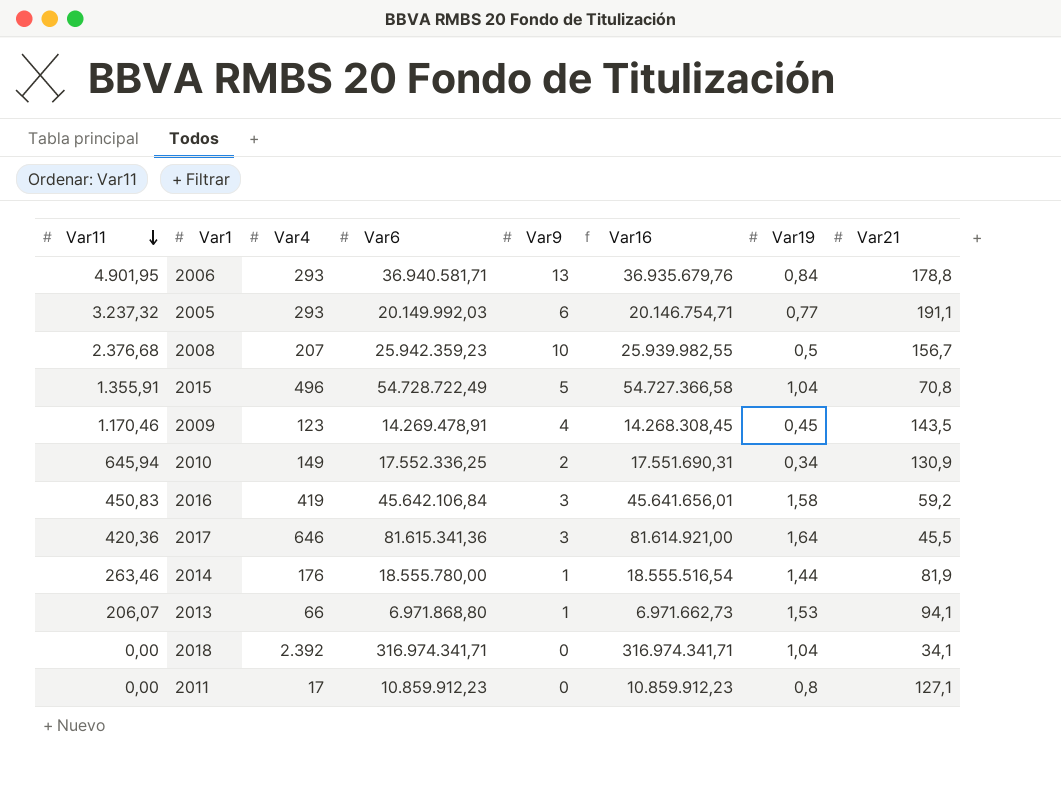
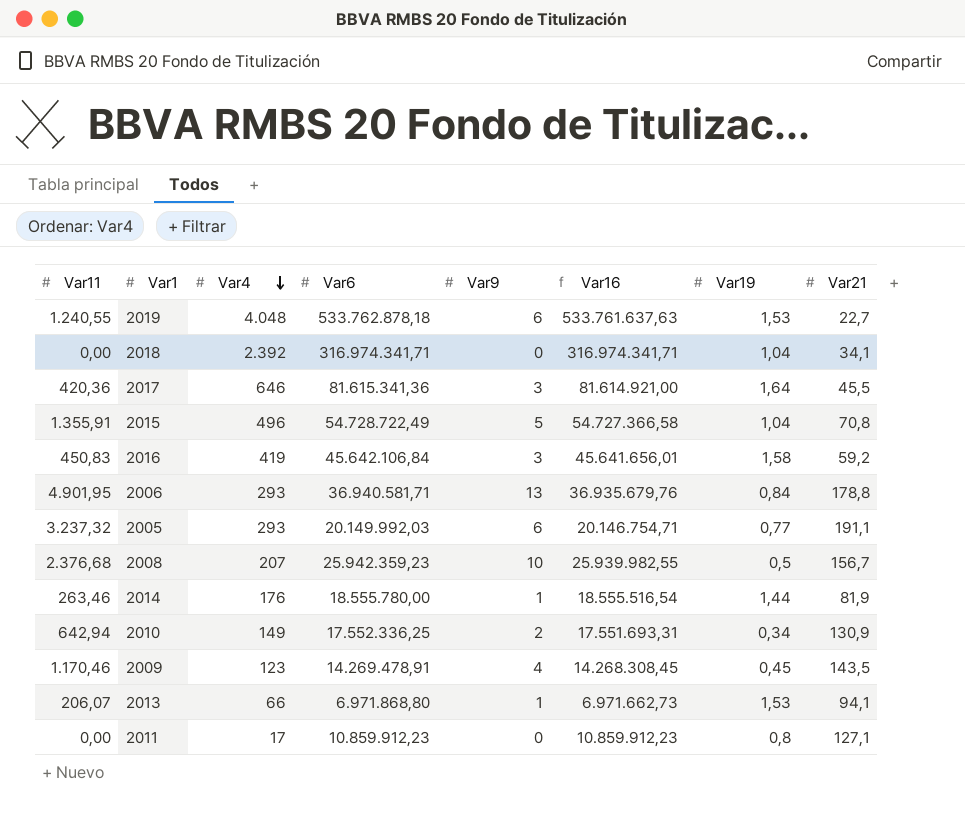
row order: Var11 descending -> Var4 descending
row 2019: none -> 1.240,55 | 4.048 | 533.762.878,18 | 6 | 533.761.637,63 | 1,53 | 22,7
2010 | Var11: 645,94 -> 642,94
2010 | Var16: 17.551.690,31 -> 17.551.693,31

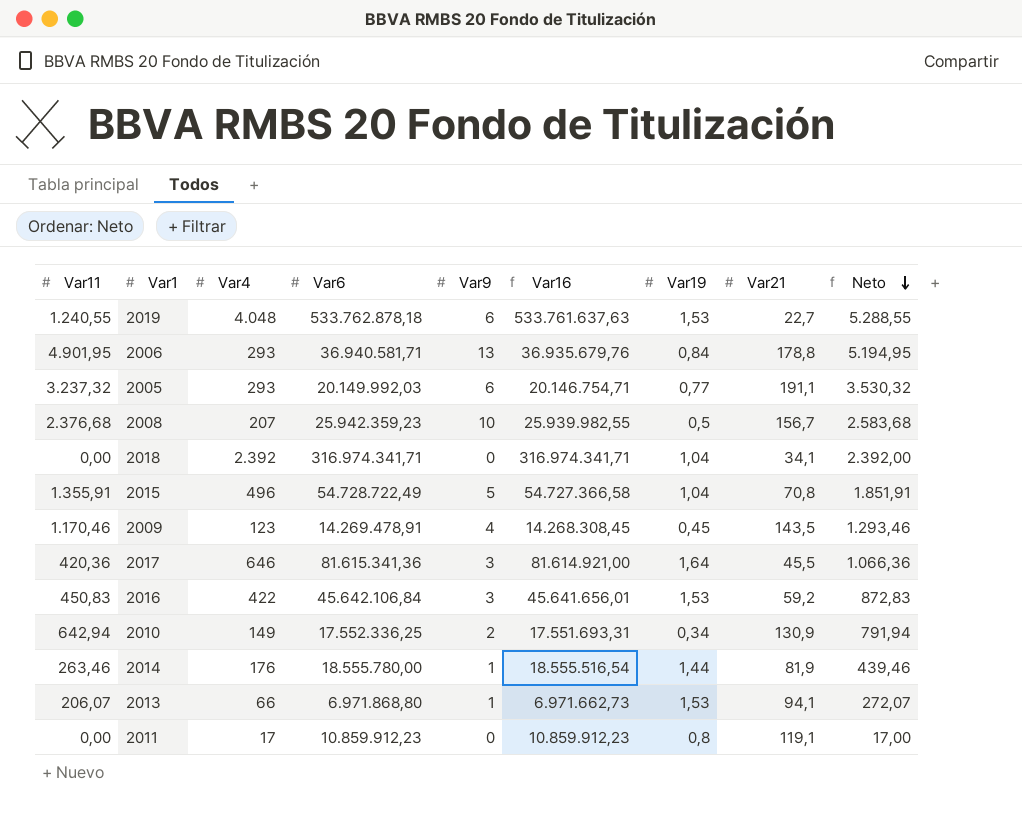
row order: Var4 descending -> Neto descending
column Neto | formula: none -> [Var11] + [Var4]
2016 | Var4: 419 -> 422
2016 | Var19: 1,58 -> 1,53
2011 | Var21: 127,1 -> 119,1

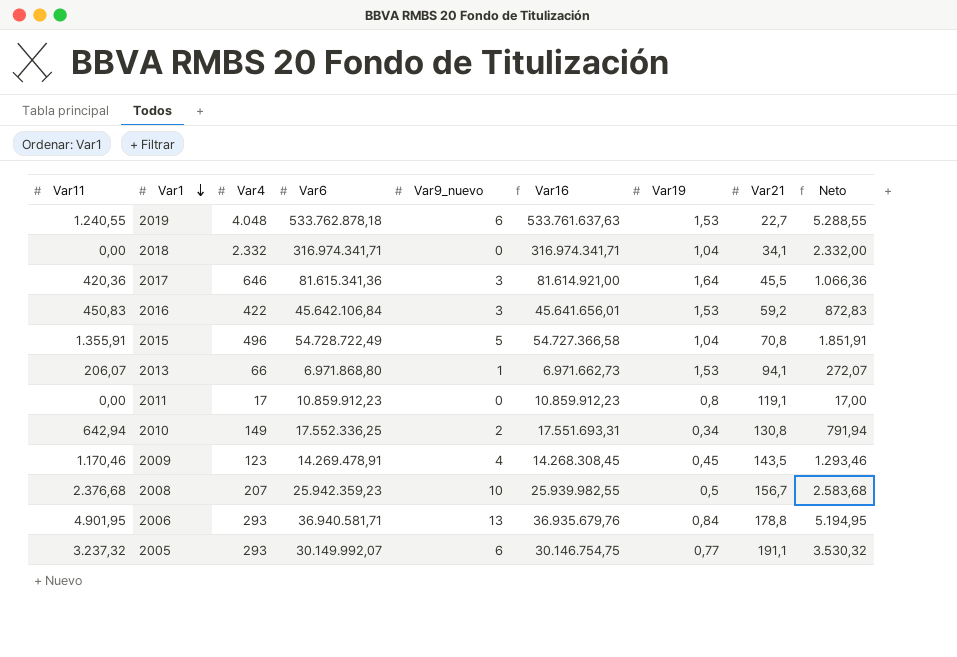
row order: Neto descending -> Var1 descending
column name: Var9 -> Var9_nuevo
row 2014: 263,46 | 176 | 18.555.780,00 | 1 | 18.555.516,54 | 1,44 | 81,9 | 439,46 -> none
2018 | Var4: 2.392 -> 2.332
2018 | Neto: 2.392,00 -> 2.332,00
2010 | Var21: 130,9 -> 130,8
2005 | Var6: 20.149.992,03 -> 30.149.992,07
2005 | Var16: 20.146.754,71 -> 30.146.754,75

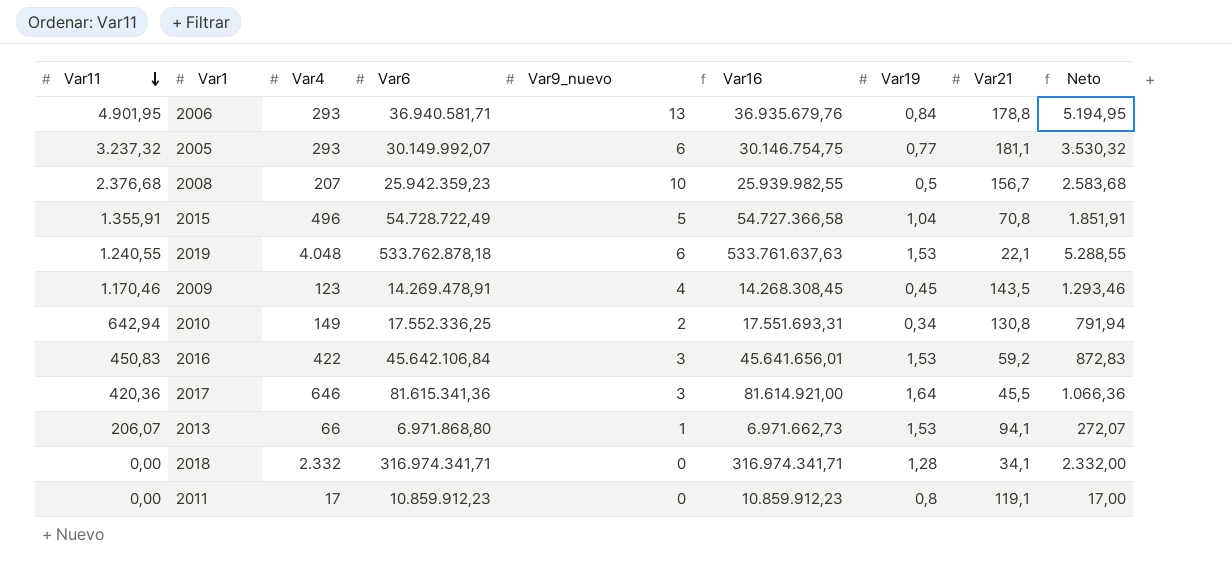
row order: Var1 descending -> Var11 descending
2005 | Var21: 191,1 -> 181,1
2019 | Var21: 22,7 -> 22,1
2018 | Var19: 1,04 -> 1,28

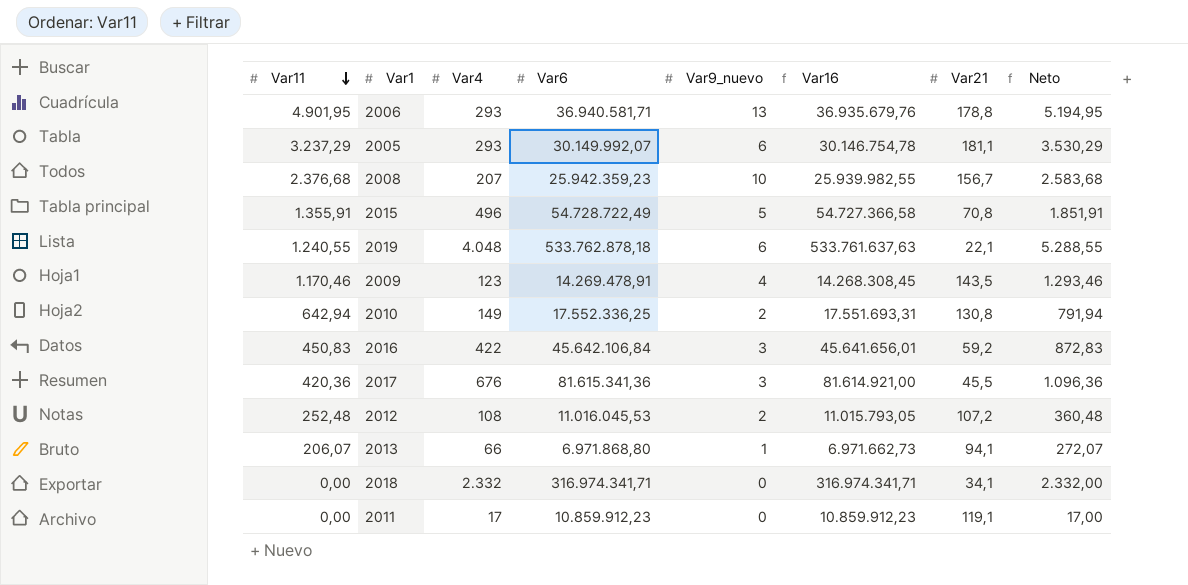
column Var19 | position: 7 -> none
2005 | Var11: 3.237,32 -> 3.237,29
2005 | Var16: 30.146.754,75 -> 30.146.754,78
2005 | Neto: 3.530,32 -> 3.530,29
2017 | Var4: 646 -> 676
2017 | Neto: 1.066,36 -> 1.096,36
row 2012: none -> 252,48 | 108 | 11.016.045,53 | 2 | 11.015.793,05 | 107,2 | 360,48

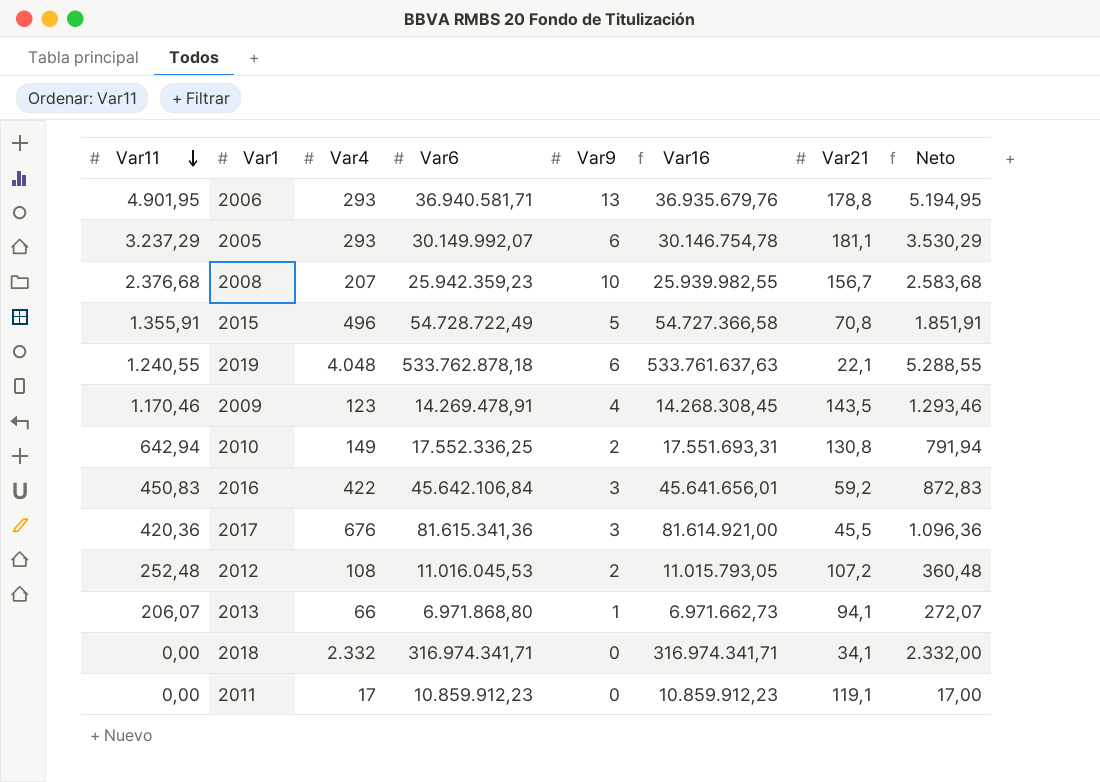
column name: Var9_nuevo -> Var9

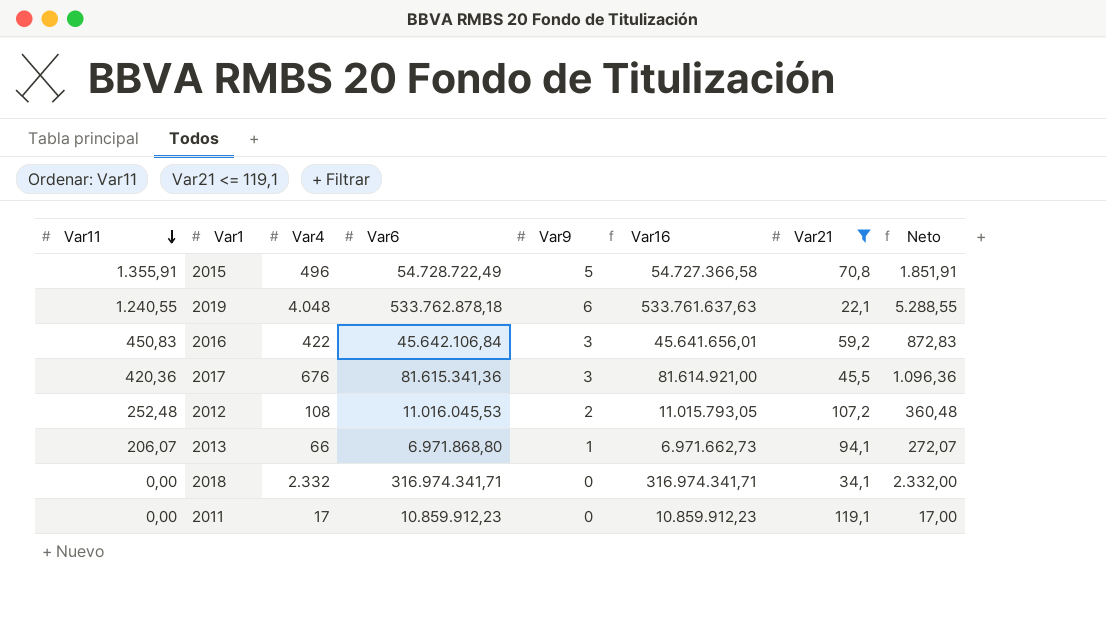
filter: none -> Var21 <= 119,1

